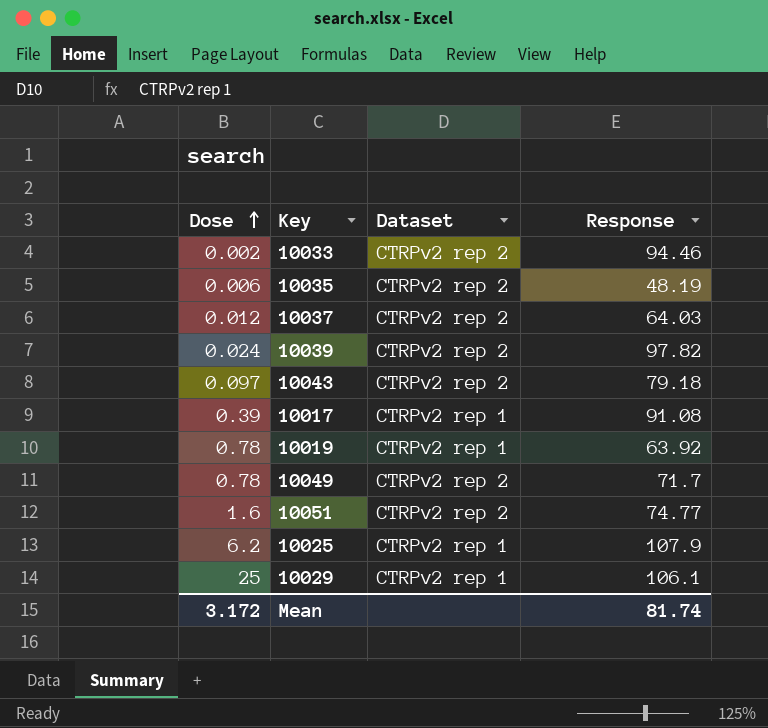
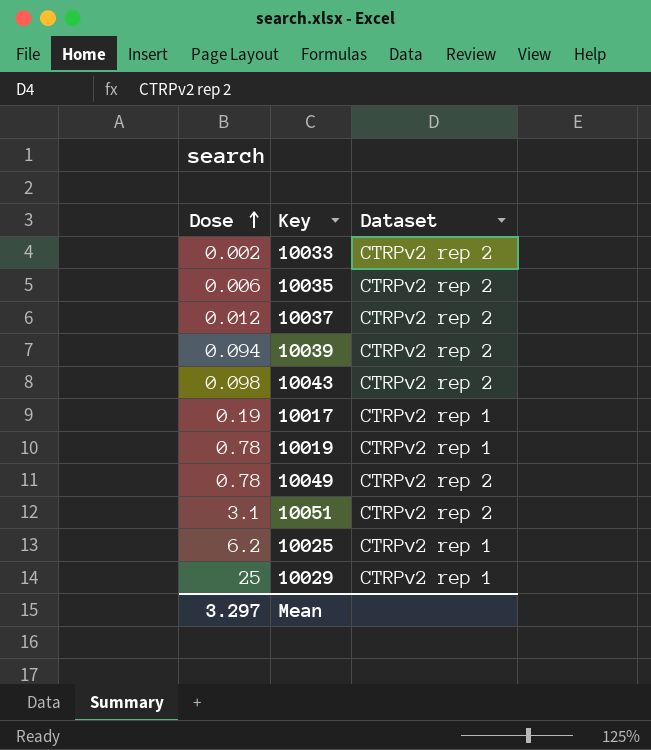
column Response | position: 4 -> none
10039 | Dose: 0.024 -> 0.094
10043 | Dose: 0.097 -> 0.098
10017 | Dose: 0.39 -> 0.19
10051 | Dose: 1.6 -> 3.1
Mean | Dose: 3.172 -> 3.297

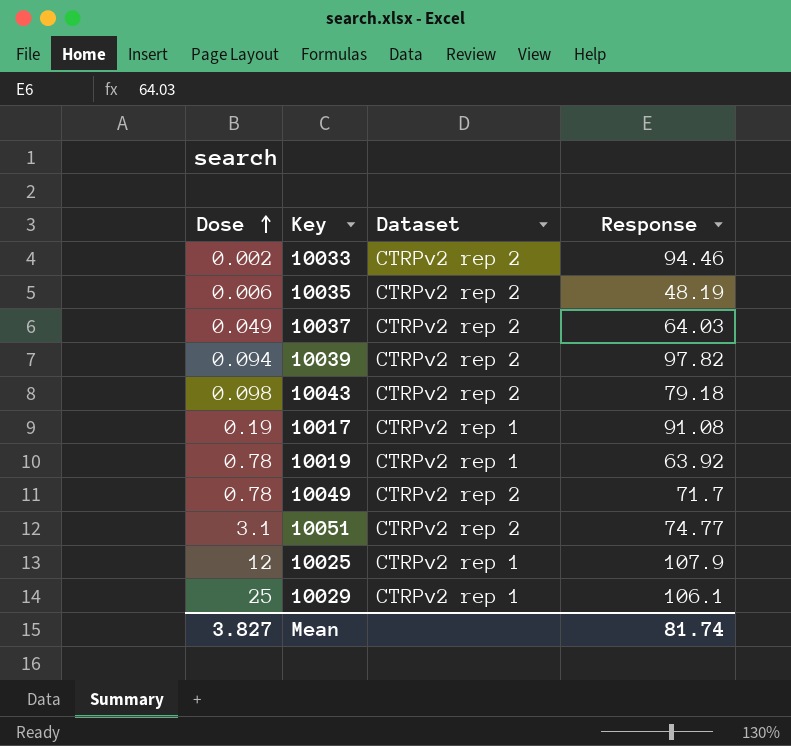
column Response | position: none -> 4
10037 | Dose: 0.012 -> 0.049
10025 | Dose: 6.2 -> 12
Mean | Dose: 3.297 -> 3.827

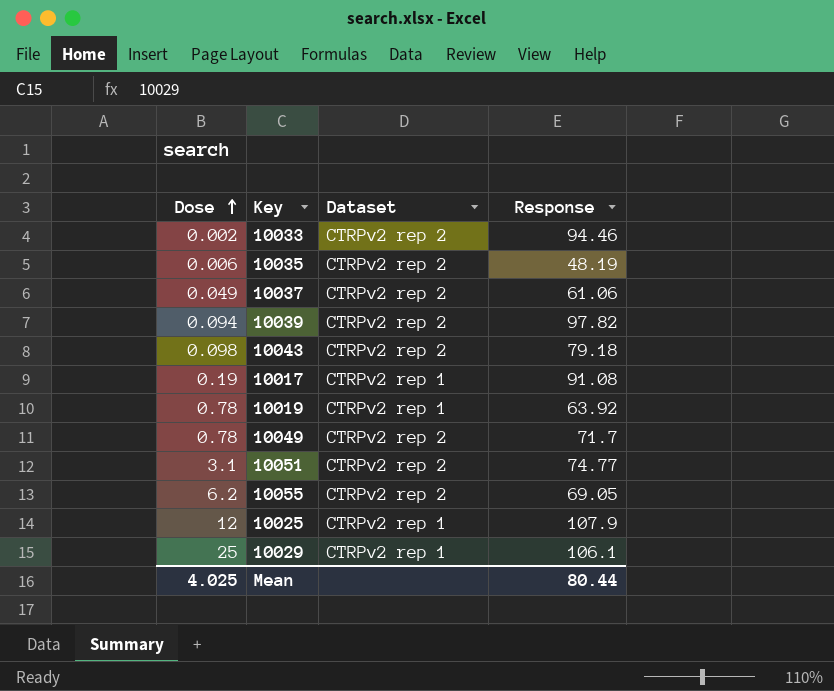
10037 | Response: 64.03 -> 61.06
row 10055: none -> 6.2 | CTRPv2 rep 2 | 69.05
Mean | Dose: 3.827 -> 4.025
Mean | Response: 81.74 -> 80.44

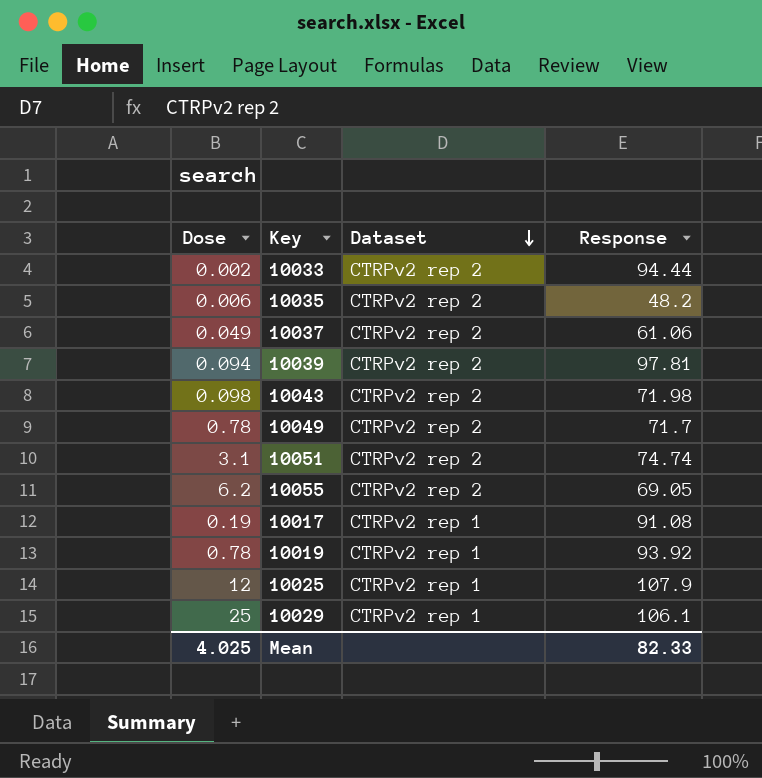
row order: Dose ascending -> Dataset descending
10033 | Response: 94.46 -> 94.44
10035 | Response: 48.19 -> 48.2
10039 | Response: 97.82 -> 97.81
10043 | Response: 79.18 -> 71.98
10051 | Response: 74.77 -> 74.74
10019 | Response: 63.92 -> 93.92
Mean | Response: 80.44 -> 82.33

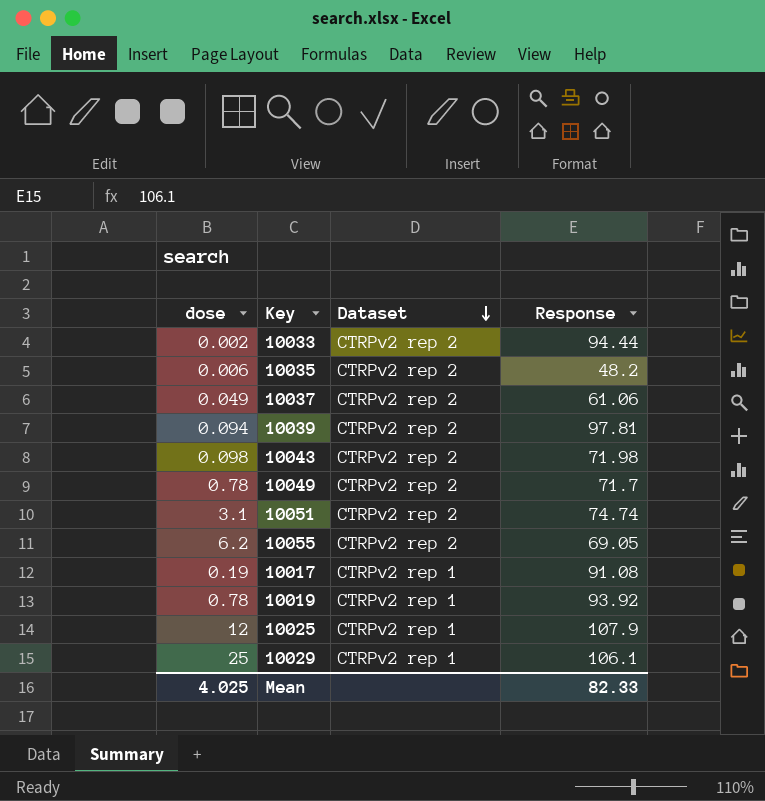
column name: Dose -> dose

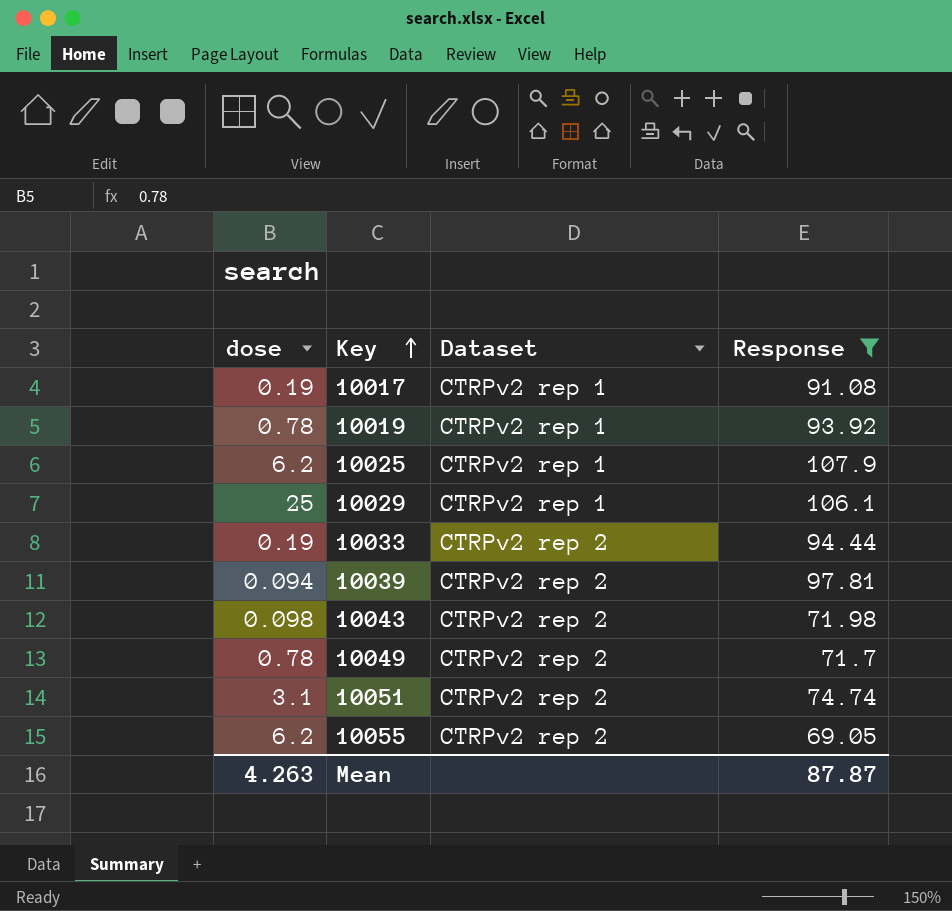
filter: none -> Response >= 69.05
row order: Dataset descending -> Key ascending
10025 | dose: 12 -> 6.2
10033 | dose: 0.002 -> 0.19
Mean | dose: 4.025 -> 4.263
Mean | Response: 82.33 -> 87.87

